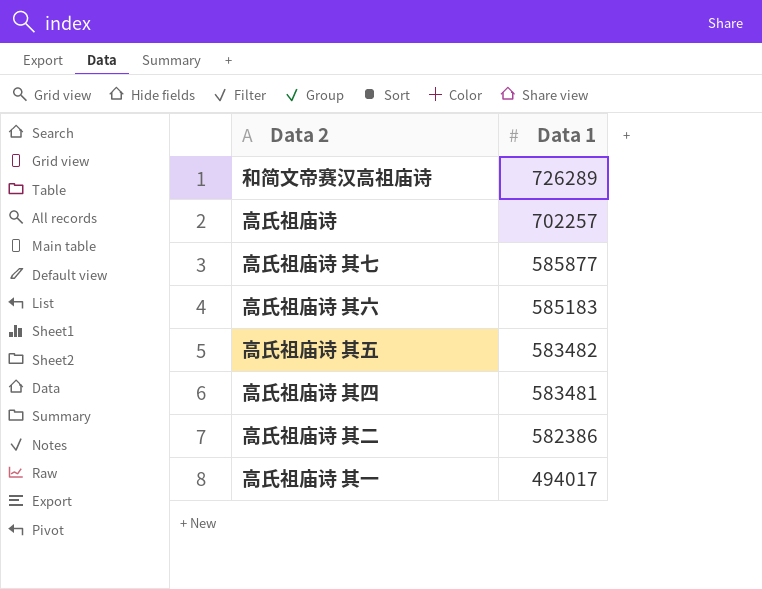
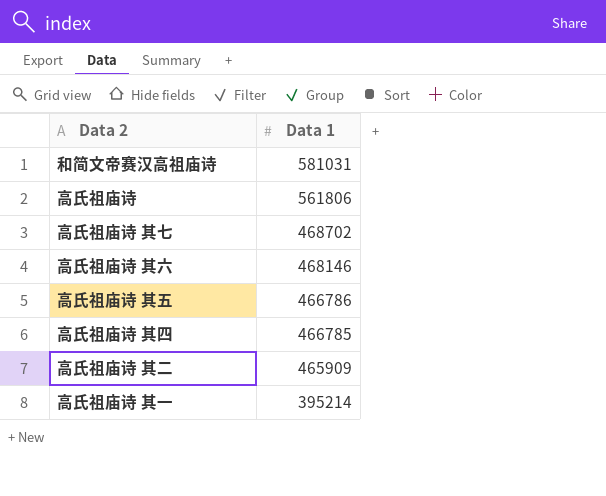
和简文帝赛汉高祖庙诗 | Data 1: 726289 -> 581031
高氏祖庙诗 | Data 1: 702257 -> 561806
高氏祖庙诗 其七 | Data 1: 585877 -> 468702
高氏祖庙诗 其六 | Data 1: 585183 -> 468146
高氏祖庙诗 其五 | Data 1: 583482 -> 466786
高氏祖庙诗 其四 | Data 1: 583481 -> 466785
高氏祖庙诗 其二 | Data 1: 582386 -> 465909
高氏祖庙诗 其一 | Data 1: 494017 -> 395214

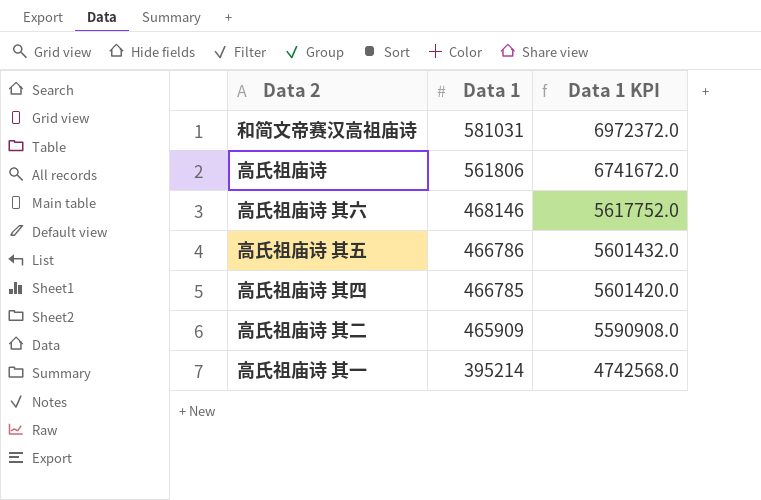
column Data 1 KPI | formula: none -> [Data 1] * 12
row 高氏祖庙诗 其七: 468702 -> none

